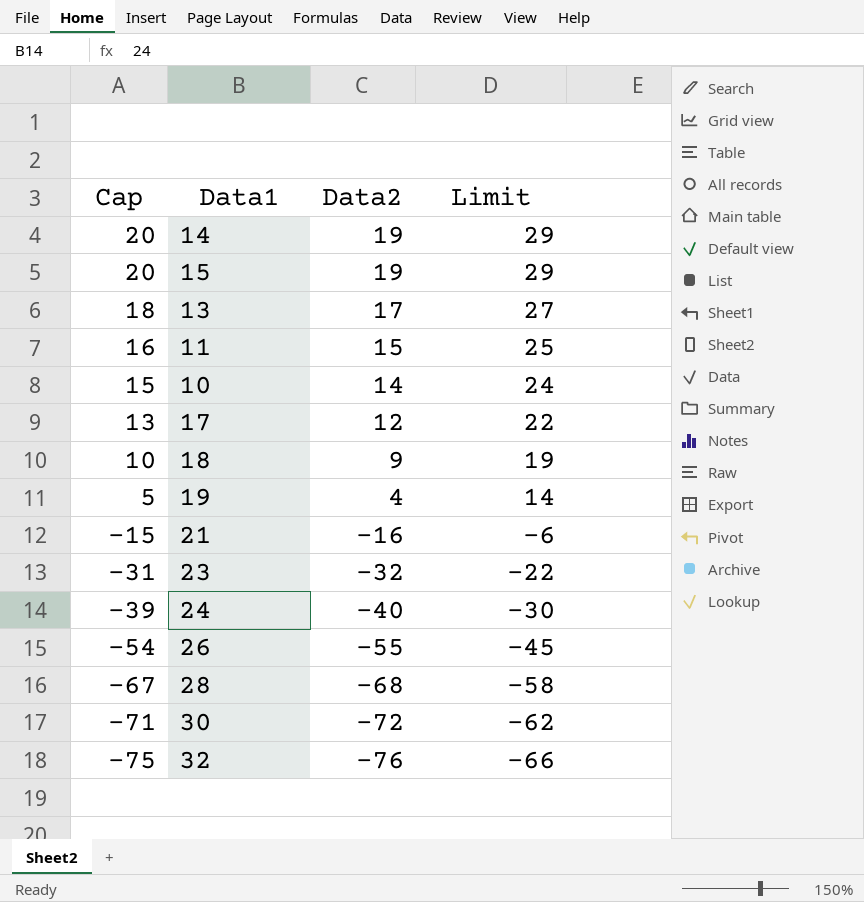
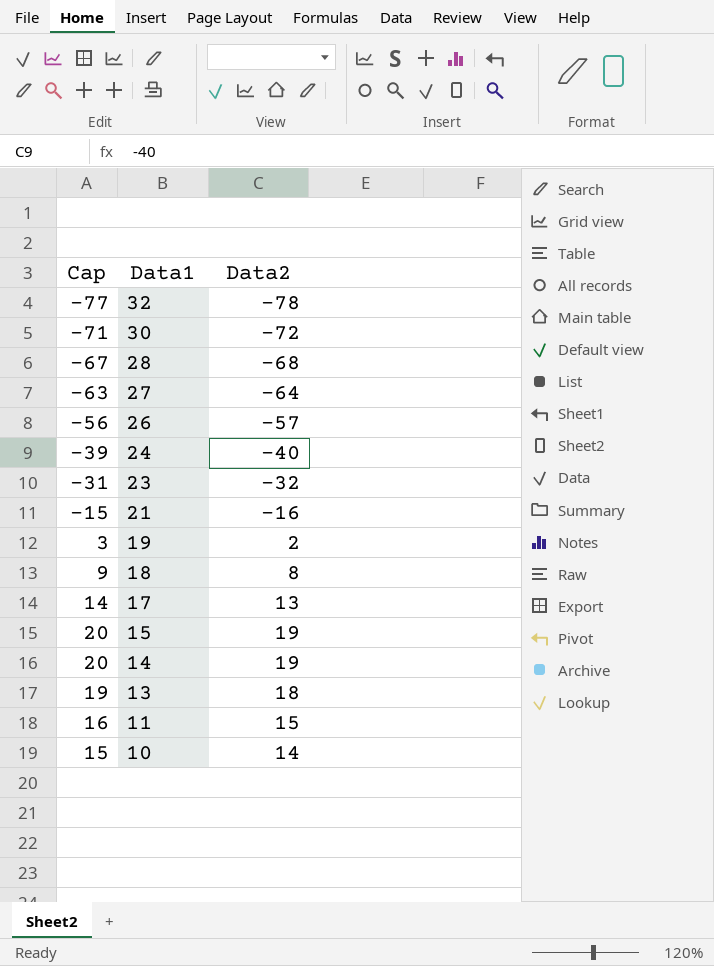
row order: Cap descending -> Data1 descending
column Limit | formula: [Data2] + 10 -> none
32 | Cap: -75 -> -77
32 | Data2: -76 -> -78
row 27: none -> -63 | -64
26 | Cap: -54 -> -56
26 | Data2: -55 -> -57
19 | Cap: 5 -> 3
19 | Data2: 4 -> 2
18 | Cap: 10 -> 9
18 | Data2: 9 -> 8
17 | Cap: 13 -> 14
17 | Data2: 12 -> 13
13 | Cap: 18 -> 19
13 | Data2: 17 -> 18

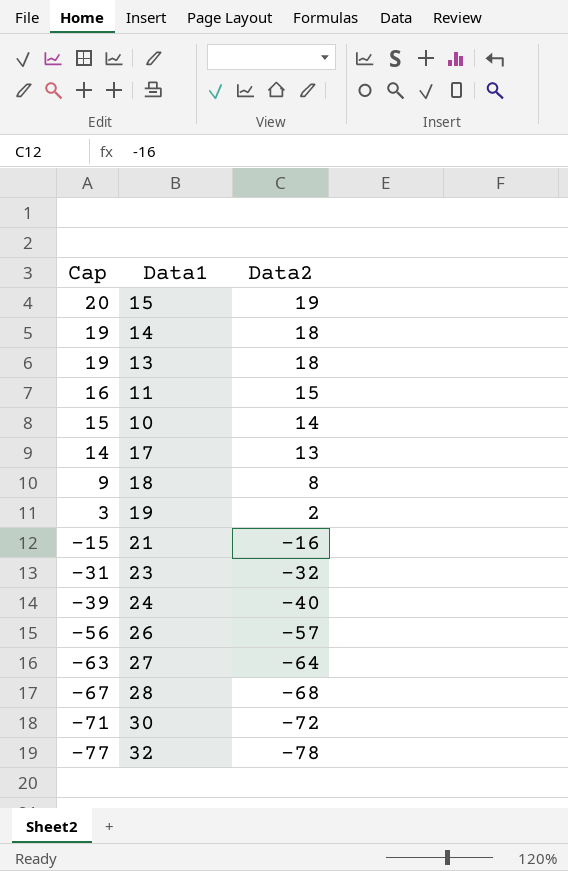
row order: Data1 descending -> Cap descending
14 | Cap: 20 -> 19
14 | Data2: 19 -> 18

